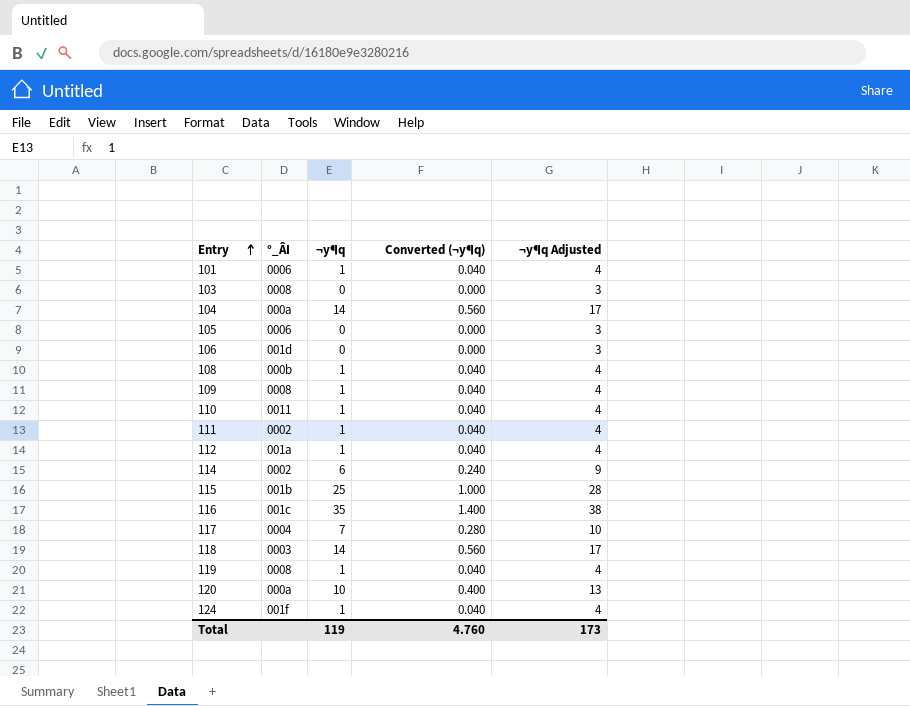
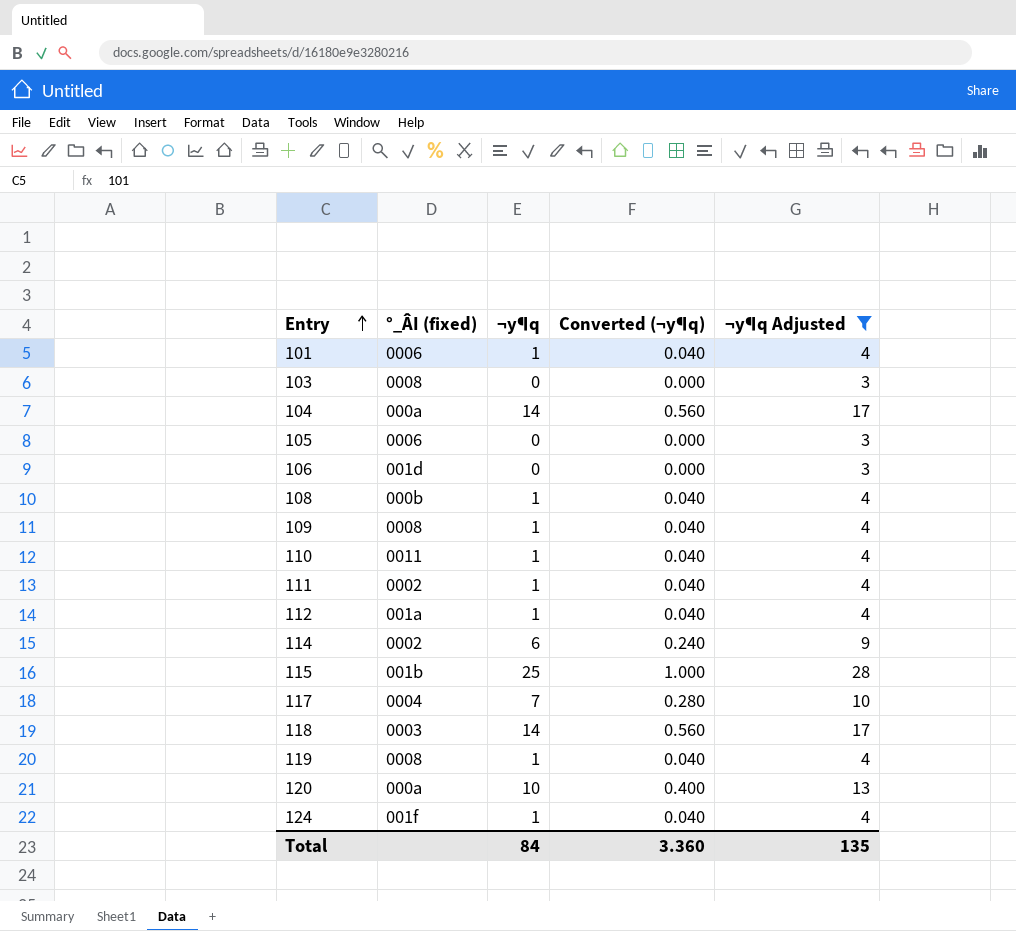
filter: none -> ¬y¶q Adjusted != 38
column name: °_ÂI -> °_ÂI (fixed)
Total | ¬y¶q: 119 -> 84
Total | Converted (¬y¶q): 4.760 -> 3.360
Total | ¬y¶q Adjusted: 173 -> 135

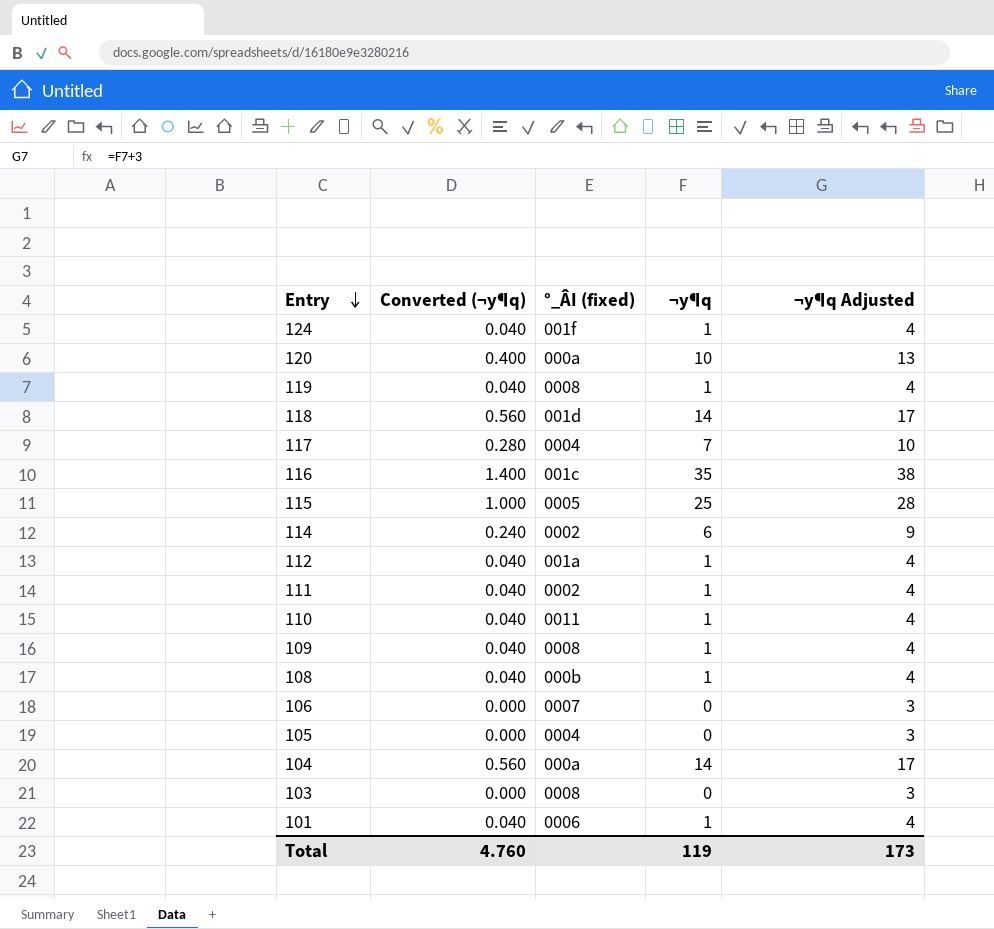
filter: ¬y¶q Adjusted != 38 -> none
row order: Entry ascending -> Entry descending
column Converted (¬y¶q) | position: 4 -> 2
118 | °_ÂI (fixed): 0003 -> 001d
115 | °_ÂI (fixed): 001b -> 0005
106 | °_ÂI (fixed): 001d -> 0007
105 | °_ÂI (fixed): 0006 -> 0004
Total | Converted (¬y¶q): 3.360 -> 4.760
Total | ¬y¶q: 84 -> 119
Total | ¬y¶q Adjusted: 135 -> 173

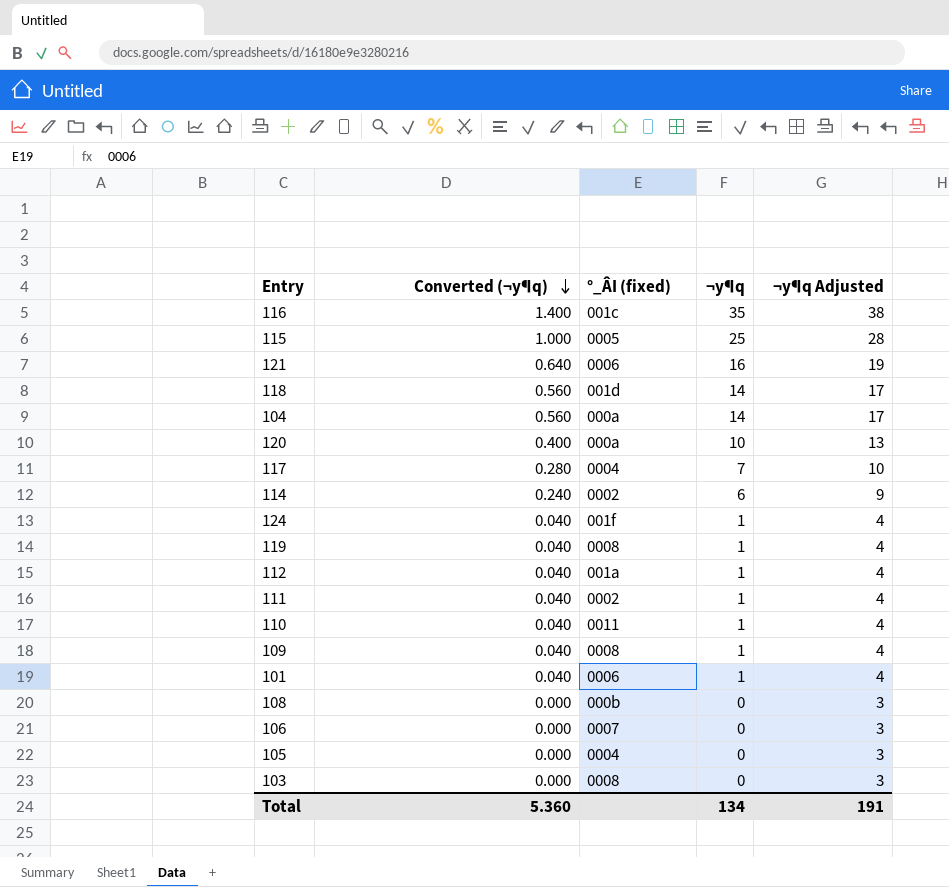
row order: Entry descending -> Converted (¬y¶q) descending
row 121: none -> 0.640 | 0006 | 16 | 19
108 | Converted (¬y¶q): 0.040 -> 0.000
108 | ¬y¶q: 1 -> 0
108 | ¬y¶q Adjusted: 4 -> 3
Total | Converted (¬y¶q): 4.760 -> 5.360
Total | ¬y¶q: 119 -> 134
Total | ¬y¶q Adjusted: 173 -> 191

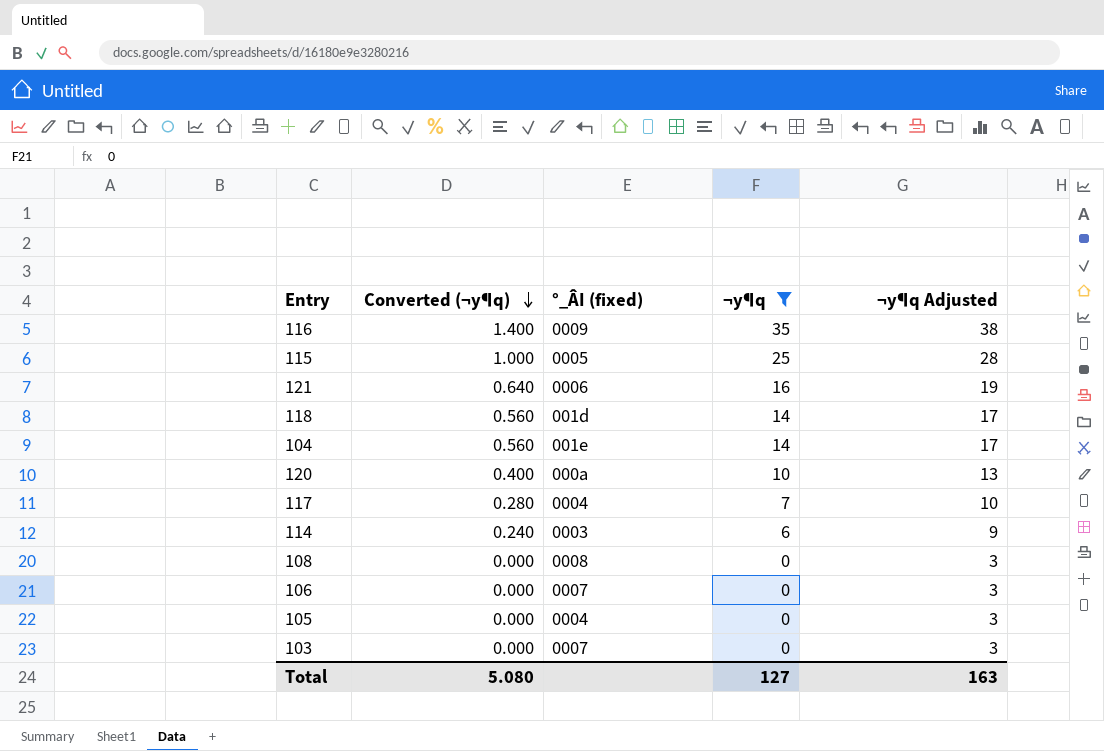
filter: none -> ¬y¶q != 1
116 | °_ÂI (fixed): 001c -> 0009
104 | °_ÂI (fixed): 000a -> 001e
114 | °_ÂI (fixed): 0002 -> 0003
108 | °_ÂI (fixed): 000b -> 0008
103 | °_ÂI (fixed): 0008 -> 0007
Total | Converted (¬y¶q): 5.360 -> 5.080
Total | ¬y¶q: 134 -> 127
Total | ¬y¶q Adjusted: 191 -> 163

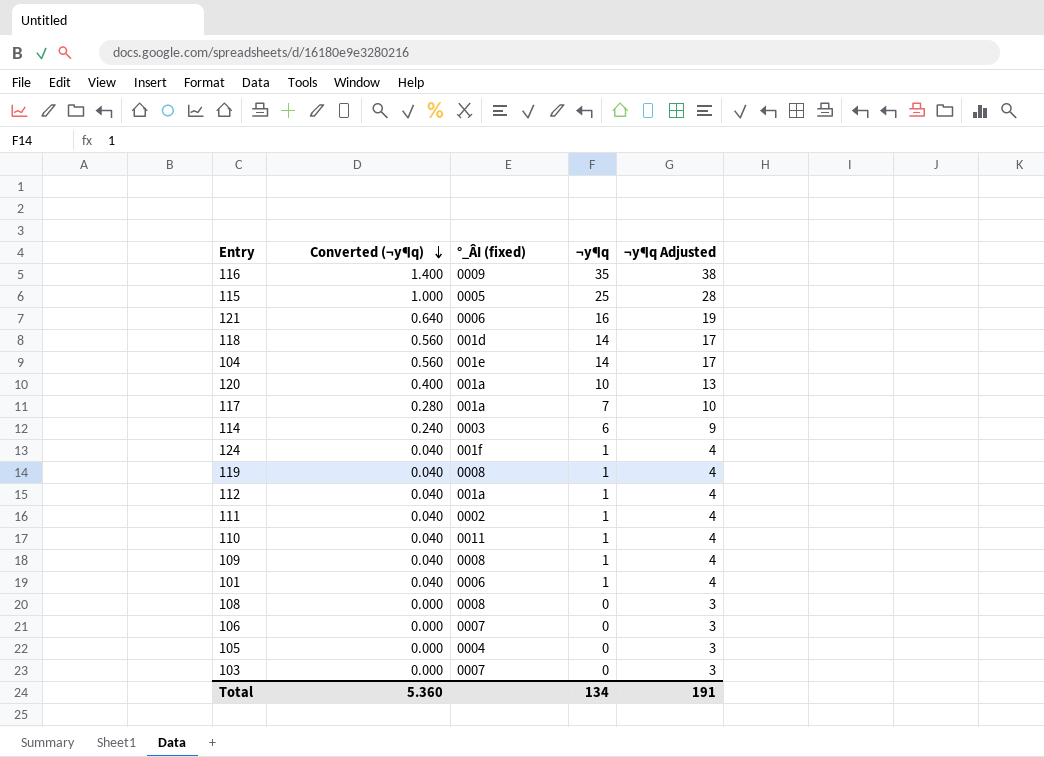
filter: ¬y¶q != 1 -> none
120 | °_ÂI (fixed): 000a -> 001a
117 | °_ÂI (fixed): 0004 -> 001a
Total | Converted (¬y¶q): 5.080 -> 5.360
Total | ¬y¶q: 127 -> 134
Total | ¬y¶q Adjusted: 163 -> 191

